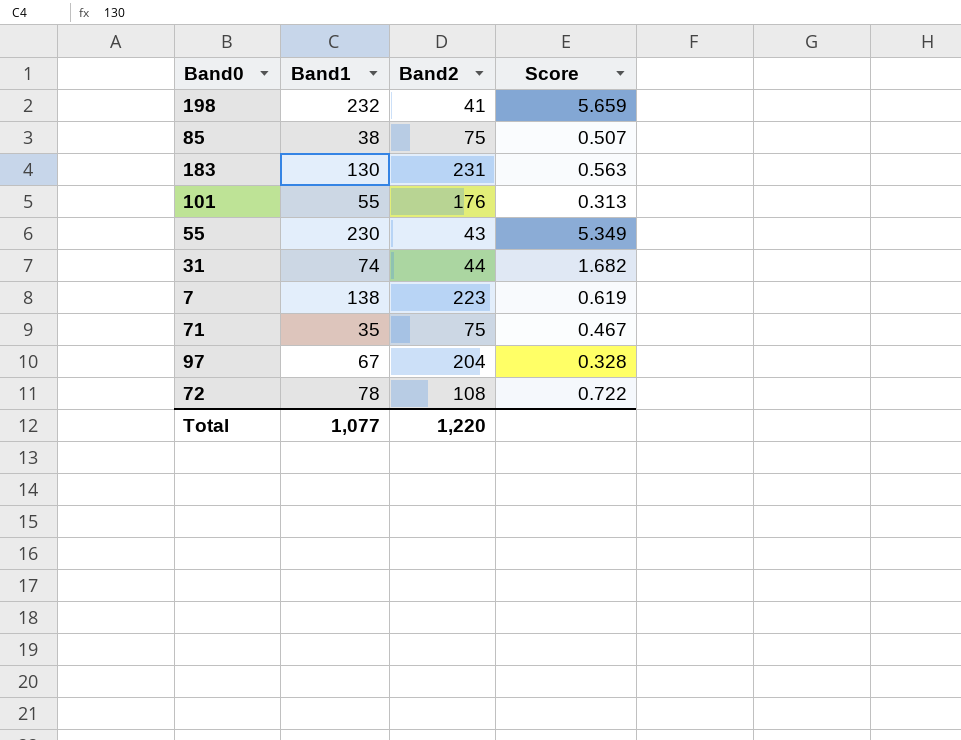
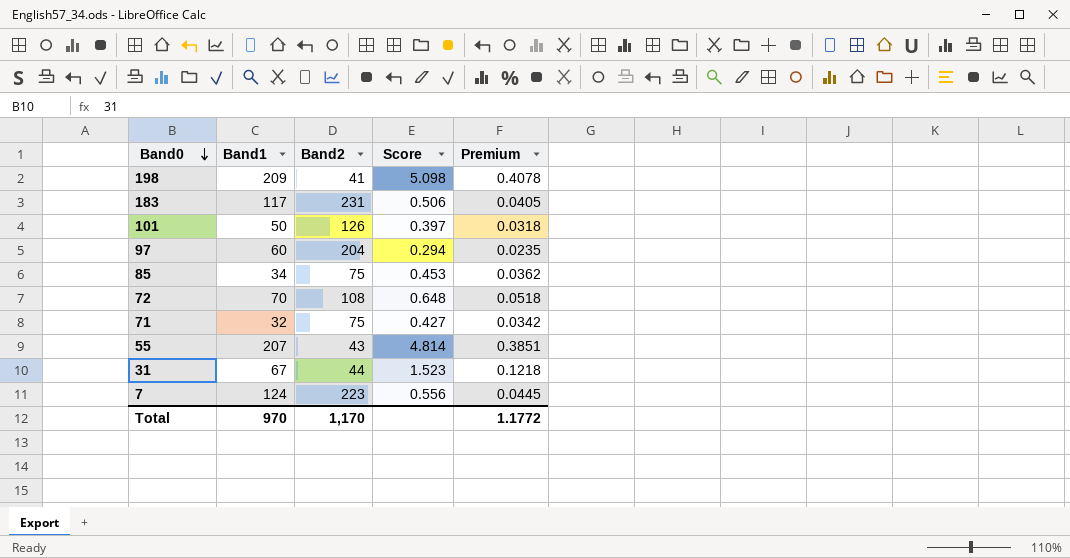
row order: none -> Band0 descending
column Premium | formula: none -> [Score] * 0.08
198 | Band1: 232 -> 209
198 | Score: 5.659 -> 5.098
183 | Band1: 130 -> 117
183 | Score: 0.563 -> 0.506
101 | Band1: 55 -> 50
101 | Band2: 176 -> 126
101 | Score: 0.313 -> 0.397
97 | Band1: 67 -> 60
97 | Score: 0.328 -> 0.294
85 | Band1: 38 -> 34
85 | Score: 0.507 -> 0.453
72 | Band1: 78 -> 70
72 | Score: 0.722 -> 0.648
71 | Band1: 35 -> 32
71 | Score: 0.467 -> 0.427
55 | Band1: 230 -> 207
55 | Score: 5.349 -> 4.814
31 | Band1: 74 -> 67
31 | Score: 1.682 -> 1.523
7 | Band1: 138 -> 124
7 | Score: 0.619 -> 0.556
Total | Band1: 1,077 -> 970
Total | Band2: 1,220 -> 1,170

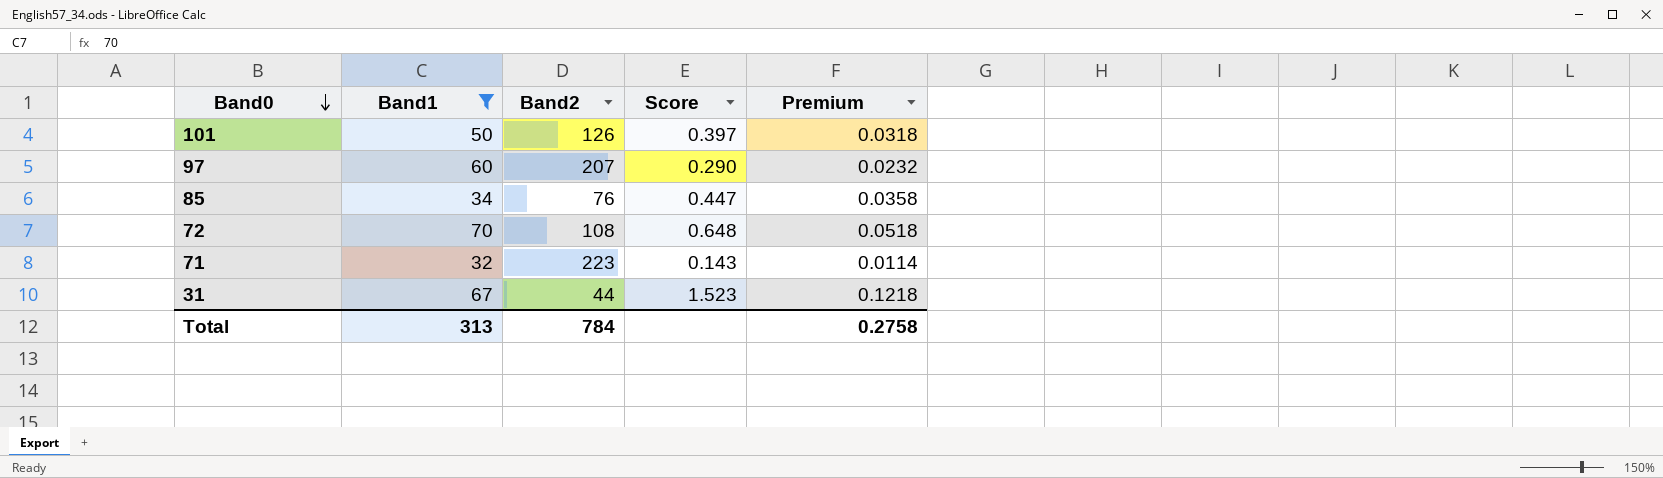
filter: none -> Band1 <= 70
97 | Band2: 204 -> 207
97 | Score: 0.294 -> 0.290
97 | Premium: 0.0235 -> 0.0232
85 | Band2: 75 -> 76
85 | Score: 0.453 -> 0.447
85 | Premium: 0.0362 -> 0.0358
71 | Band2: 75 -> 223
71 | Score: 0.427 -> 0.143
71 | Premium: 0.0342 -> 0.0114
Total | Band1: 970 -> 313
Total | Band2: 1,170 -> 784
Total | Premium: 1.1772 -> 0.2758

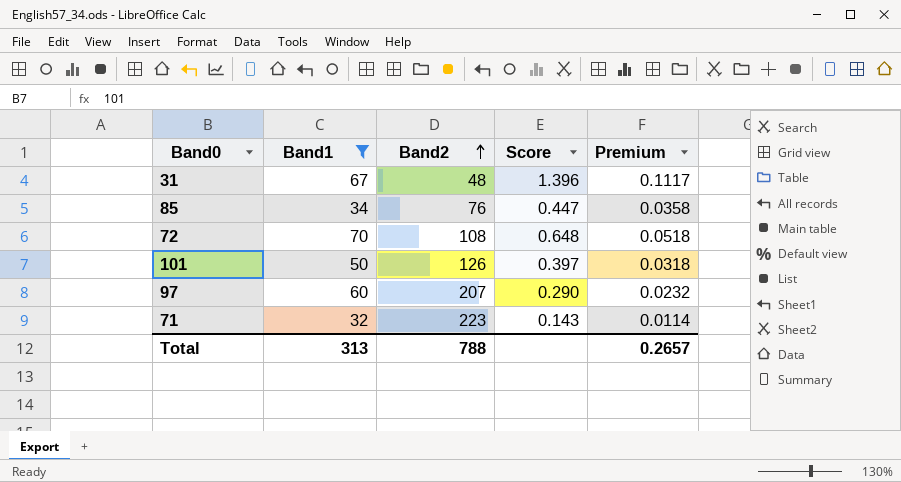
row order: Band0 descending -> Band2 ascending
31 | Band2: 44 -> 48
31 | Score: 1.523 -> 1.396
31 | Premium: 0.1218 -> 0.1117
Total | Band2: 784 -> 788
Total | Premium: 0.2758 -> 0.2657

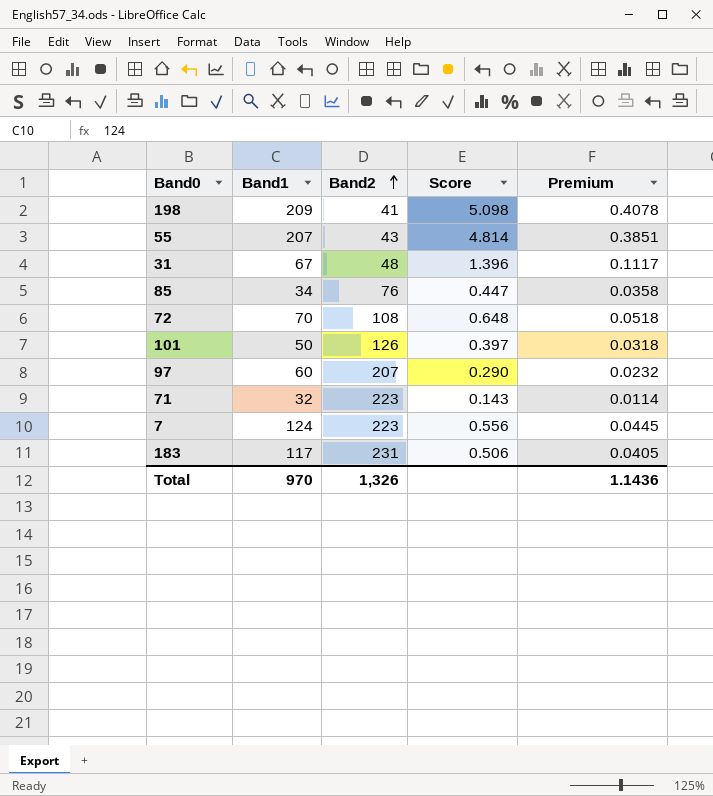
filter: Band1 <= 70 -> none
Total | Band1: 313 -> 970
Total | Band2: 788 -> 1,326
Total | Premium: 0.2657 -> 1.1436

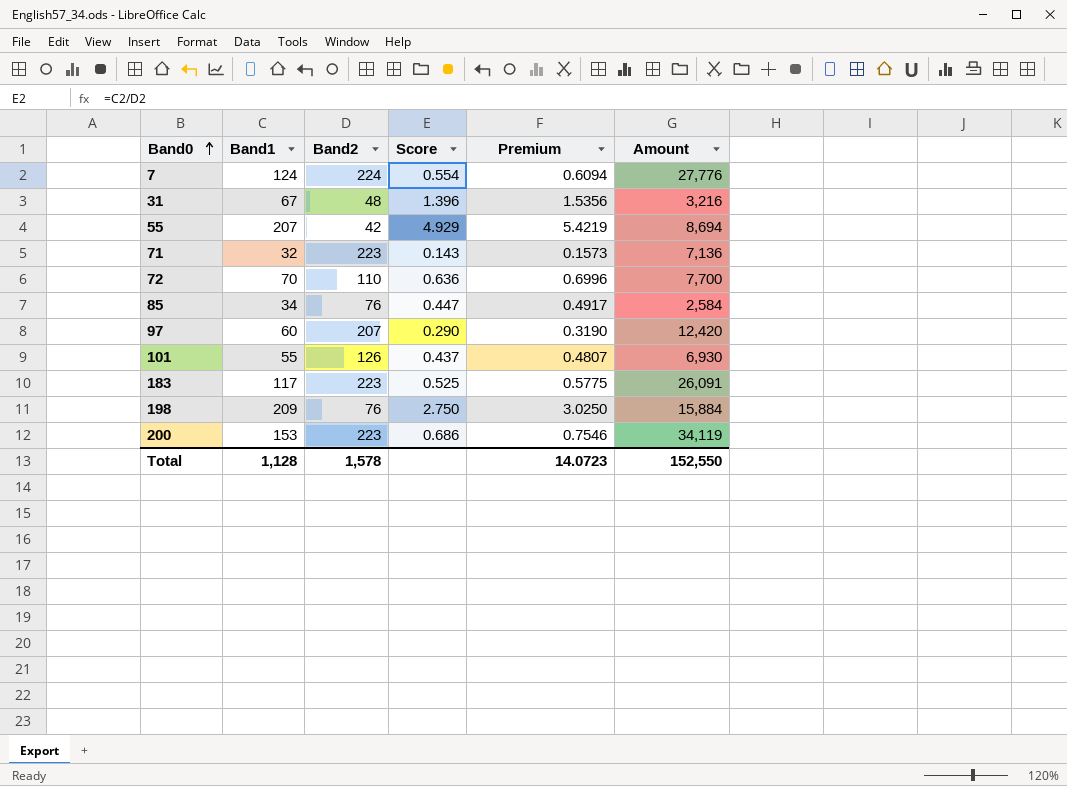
row order: Band2 ascending -> Band0 ascending
column Premium | formula: [Score] * 0.08 -> [Score] * 1.1
column Amount | formula: none -> [Band1] * [Band2]
7 | Band2: 223 -> 224
7 | Score: 0.556 -> 0.554
55 | Band2: 43 -> 42
55 | Score: 4.814 -> 4.929
72 | Band2: 108 -> 110
72 | Score: 0.648 -> 0.636
101 | Band1: 50 -> 55
101 | Score: 0.397 -> 0.437
183 | Band2: 231 -> 223
183 | Score: 0.506 -> 0.525
198 | Band2: 41 -> 76
198 | Score: 5.098 -> 2.750
row 200: none -> 153 | 223 | 0.686 | 0.7546 | 34,119
Total | Band1: 970 -> 1,128
Total | Band2: 1,326 -> 1,578
Total | Premium: 1.1436 -> 14.0723

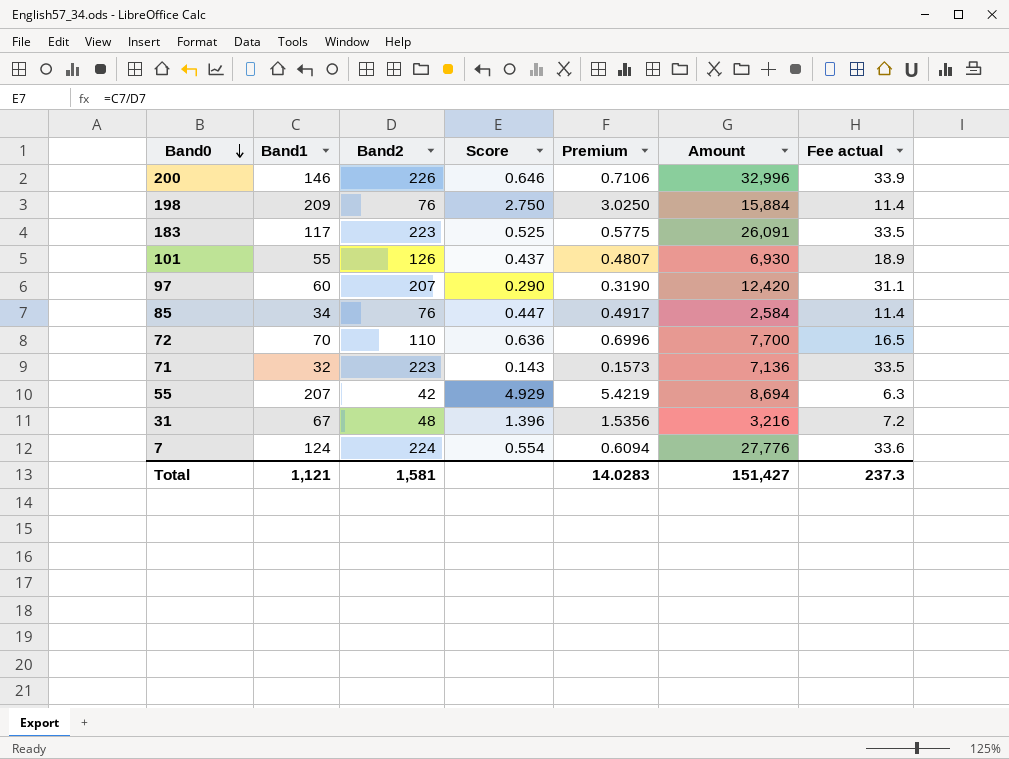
row order: Band0 ascending -> Band0 descending
column Fee actual | formula: none -> [Band2] * 0.15
200 | Band1: 153 -> 146
200 | Band2: 223 -> 226
200 | Score: 0.686 -> 0.646
200 | Premium: 0.7546 -> 0.7106
200 | Amount: 34,119 -> 32,996
Total | Band1: 1,128 -> 1,121
Total | Band2: 1,578 -> 1,581
Total | Premium: 14.0723 -> 14.0283
Total | Amount: 152,550 -> 151,427

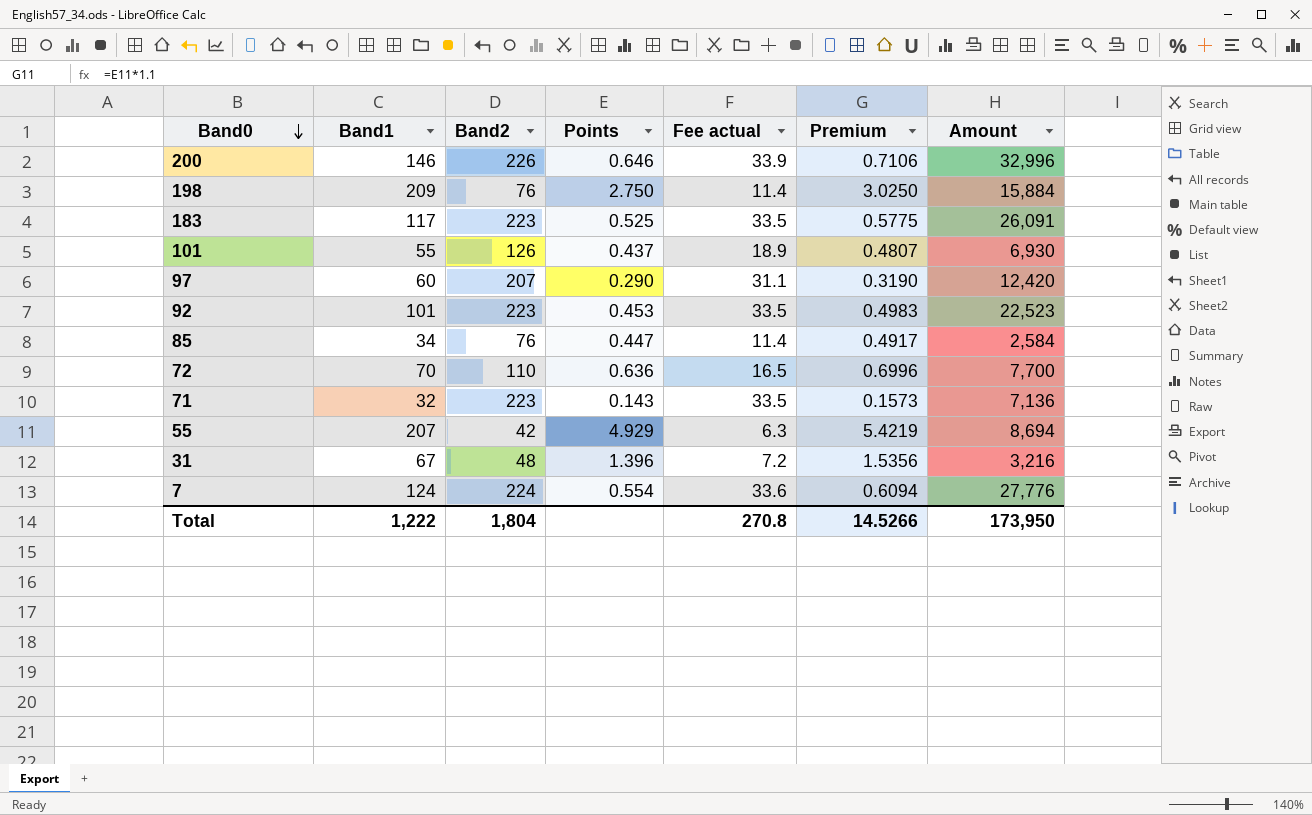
column name: Score -> Points
column Fee actual | position: 7 -> 5
row 92: none -> 101 | 223 | 0.453 | 33.5 | 0.4983 | 22,523
Total | Band1: 1,121 -> 1,222
Total | Band2: 1,581 -> 1,804
Total | Fee actual: 237.3 -> 270.8
Total | Premium: 14.0283 -> 14.5266
Total | Amount: 151,427 -> 173,950

